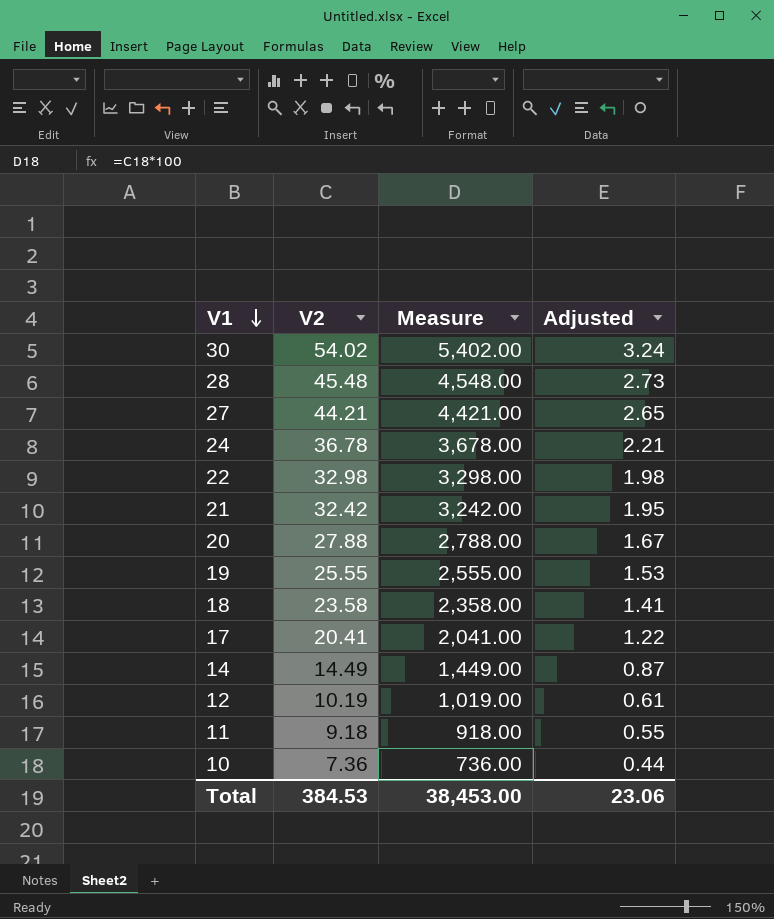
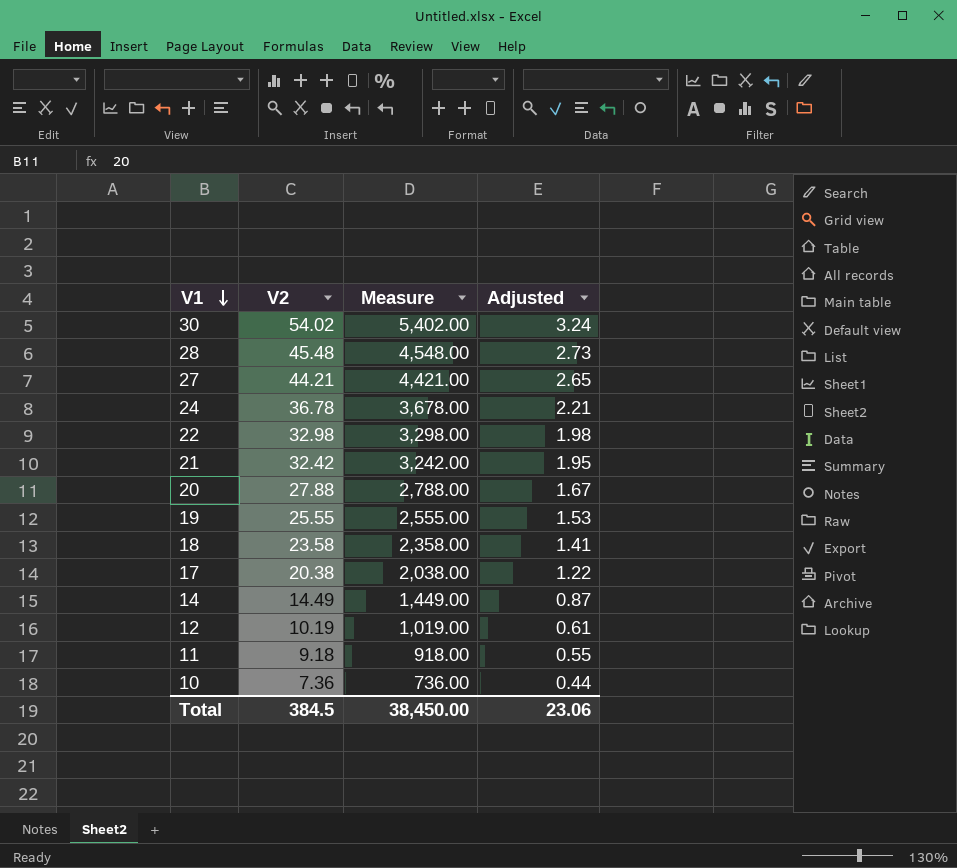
17 | V2: 20.41 -> 20.38
17 | Measure: 2,041.00 -> 2,038.00
Total | V2: 384.53 -> 384.5
Total | Measure: 38,453.00 -> 38,450.00

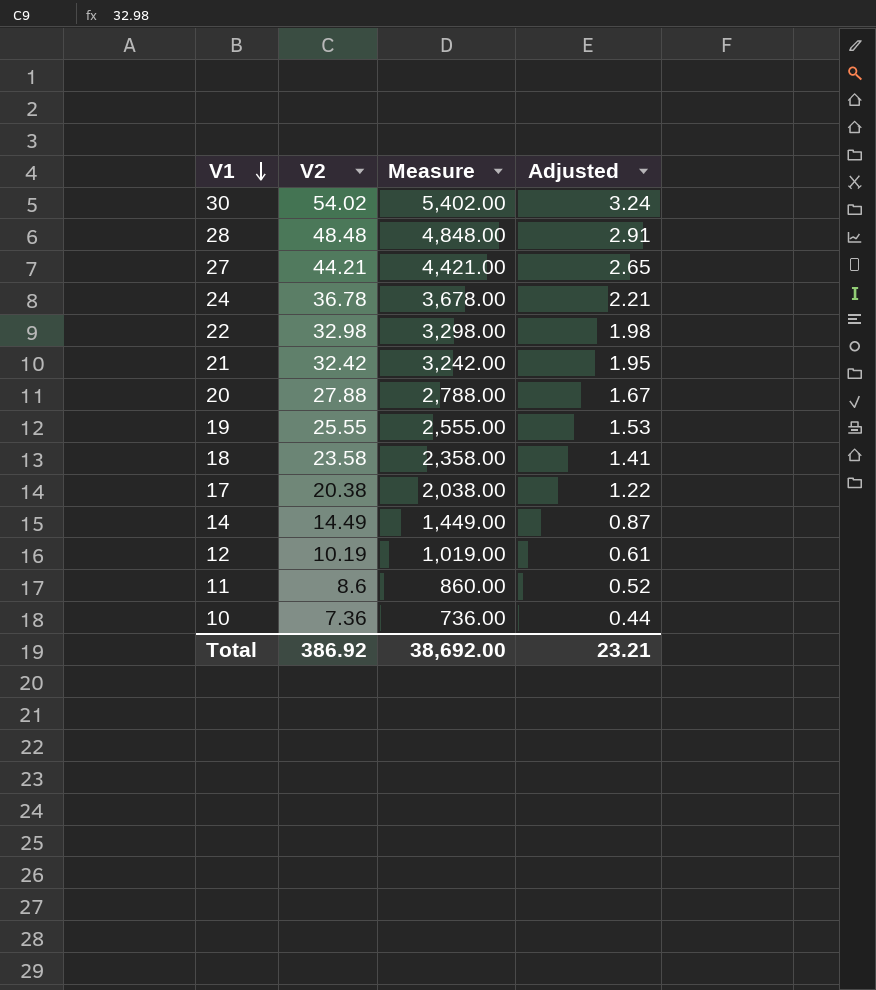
28 | V2: 45.48 -> 48.48
28 | Measure: 4,548.00 -> 4,848.00
28 | Adjusted: 2.73 -> 2.91
11 | V2: 9.18 -> 8.6
11 | Measure: 918.00 -> 860.00
11 | Adjusted: 0.55 -> 0.52
Total | V2: 384.5 -> 386.92
Total | Measure: 38,450.00 -> 38,692.00
Total | Adjusted: 23.06 -> 23.21

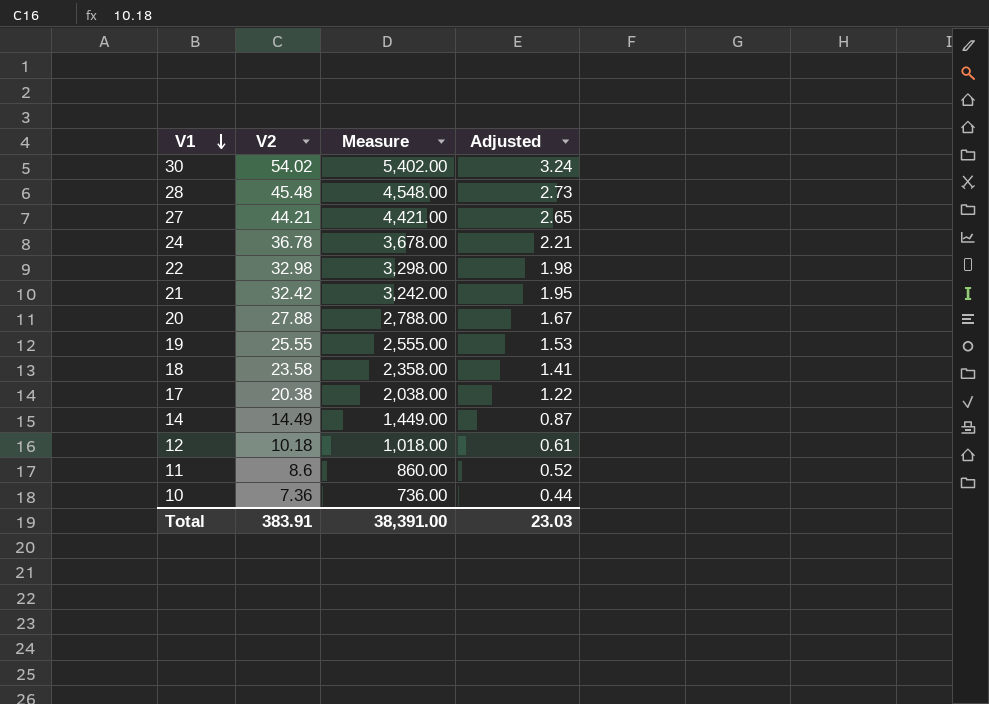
28 | V2: 48.48 -> 45.48
28 | Measure: 4,848.00 -> 4,548.00
28 | Adjusted: 2.91 -> 2.73
12 | V2: 10.19 -> 10.18
12 | Measure: 1,019.00 -> 1,018.00
Total | V2: 386.92 -> 383.91
Total | Measure: 38,692.00 -> 38,391.00
Total | Adjusted: 23.21 -> 23.03

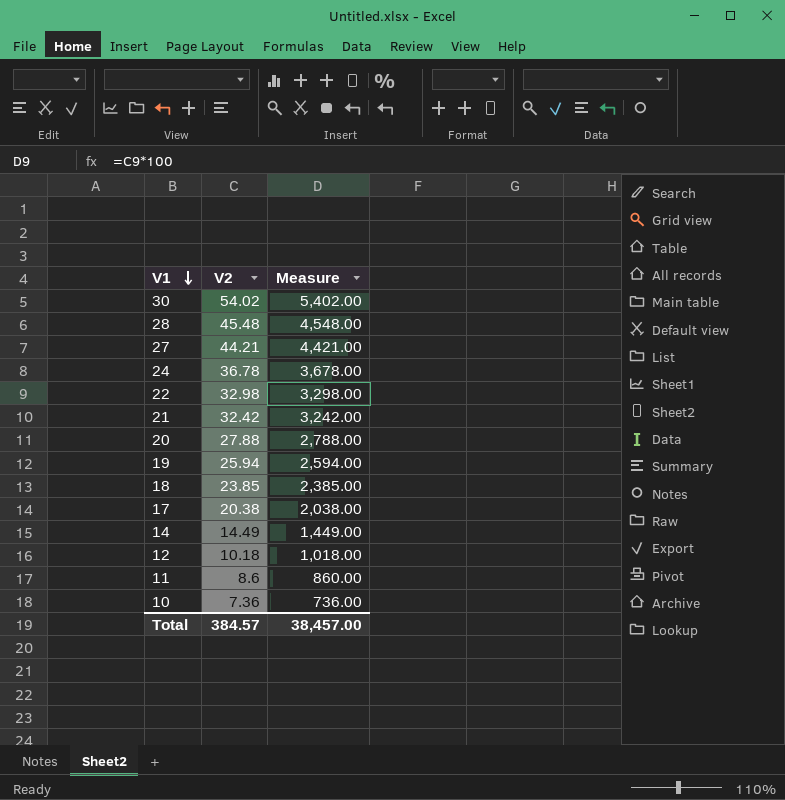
column Adjusted | formula: [V2] * 0.06 -> none
19 | V2: 25.55 -> 25.94
19 | Measure: 2,555.00 -> 2,594.00
18 | V2: 23.58 -> 23.85
18 | Measure: 2,358.00 -> 2,385.00
Total | V2: 383.91 -> 384.57
Total | Measure: 38,391.00 -> 38,457.00

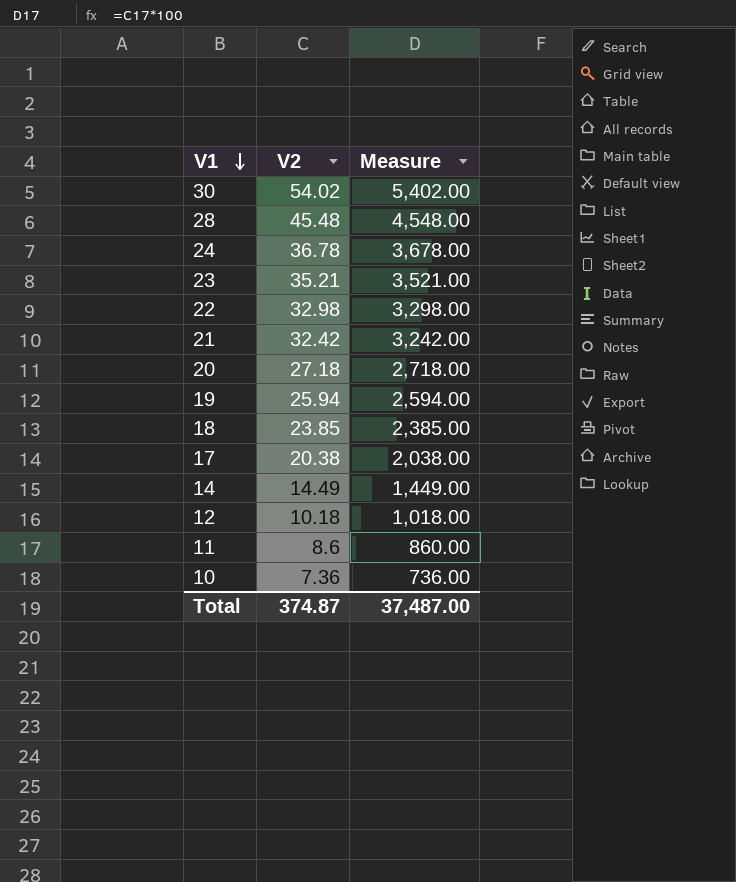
row 27: 44.21 | 4,421.00 -> none
row 23: none -> 35.21 | 3,521.00
20 | V2: 27.88 -> 27.18
20 | Measure: 2,788.00 -> 2,718.00
Total | V2: 384.57 -> 374.87
Total | Measure: 38,457.00 -> 37,487.00

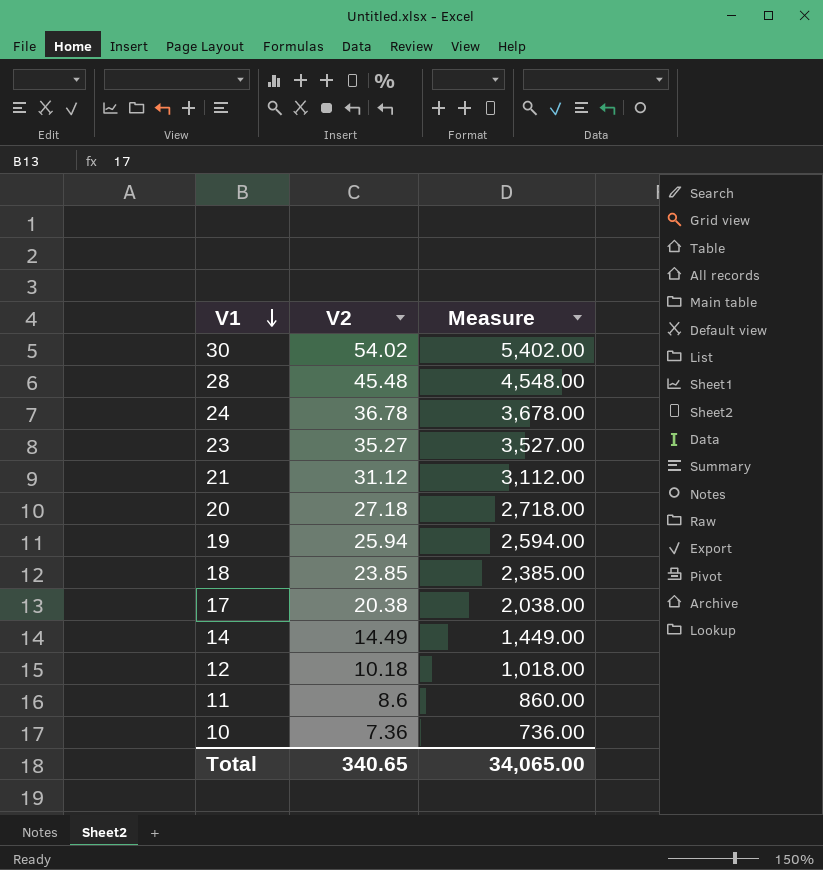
row 22: 32.98 | 3,298.00 -> none
23 | V2: 35.21 -> 35.27
23 | Measure: 3,521.00 -> 3,527.00
21 | V2: 32.42 -> 31.12
21 | Measure: 3,242.00 -> 3,112.00
Total | V2: 374.87 -> 340.65
Total | Measure: 37,487.00 -> 34,065.00

